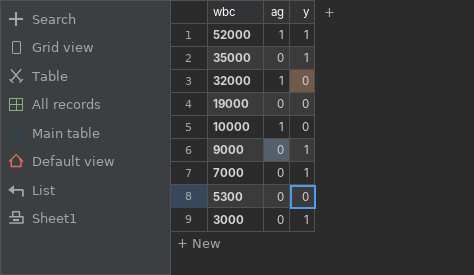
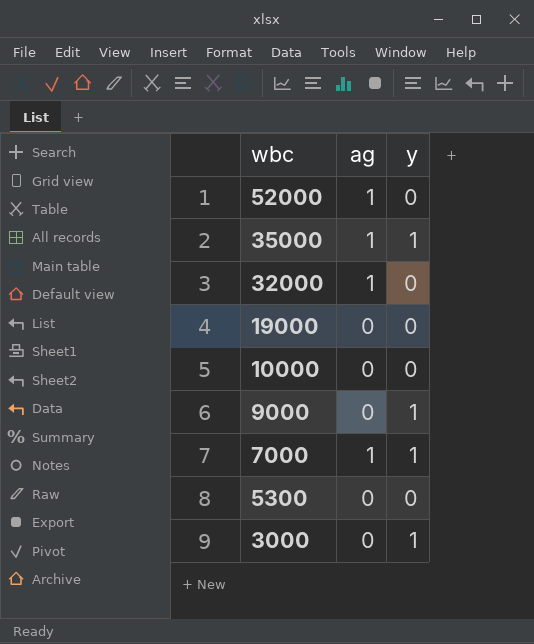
52000 | y: 1 -> 0
35000 | ag: 0 -> 1
10000 | ag: 1 -> 0
7000 | ag: 0 -> 1

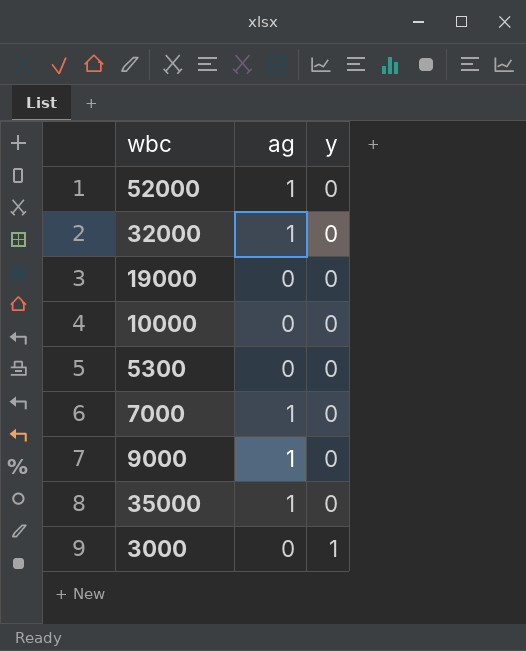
row order: wbc descending -> y ascending
7000 | y: 1 -> 0
9000 | ag: 0 -> 1
9000 | y: 1 -> 0
35000 | y: 1 -> 0

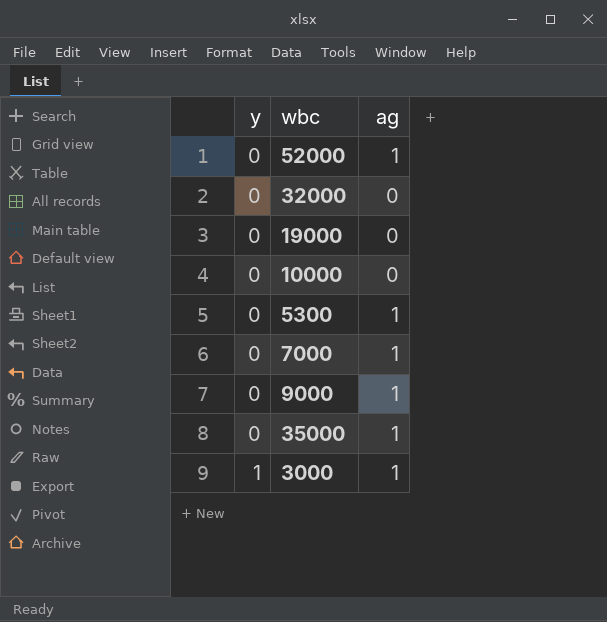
column y | position: 3 -> 1
32000 | ag: 1 -> 0
5300 | ag: 0 -> 1
3000 | ag: 0 -> 1

